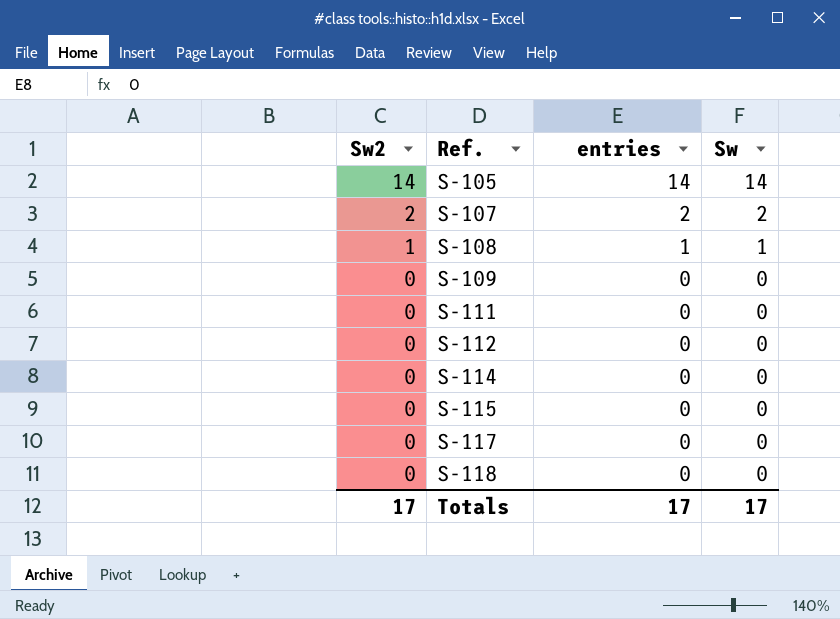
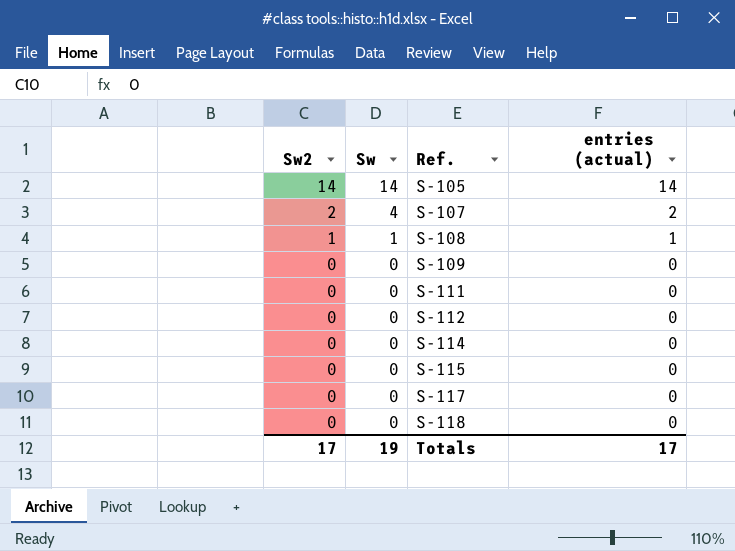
column Sw | position: 4 -> 2
column name: entries -> entries (actual)
S-107 | Sw: 2 -> 4
Totals | Sw: 17 -> 19

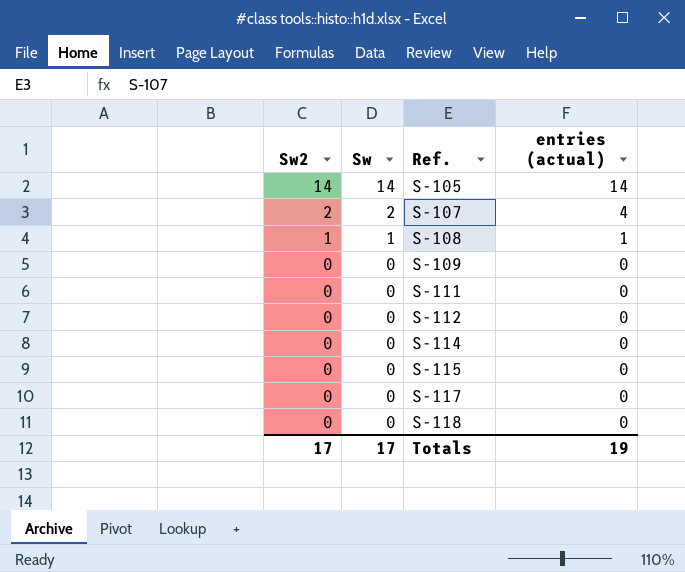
S-107 | Sw: 4 -> 2
S-107 | entries (actual): 2 -> 4
Totals | Sw: 19 -> 17
Totals | entries (actual): 17 -> 19

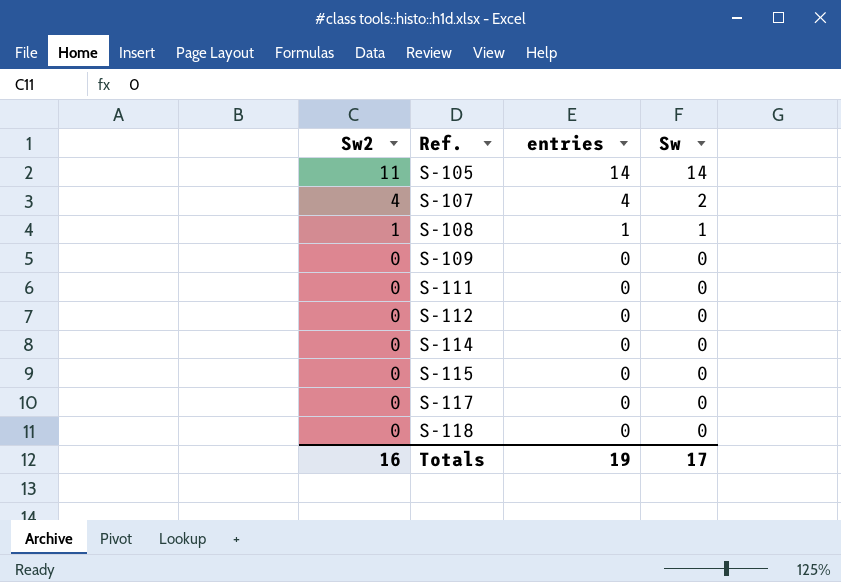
column name: entries (actual) -> entries
column Sw | position: 2 -> 4
S-105 | Sw2: 14 -> 11
S-107 | Sw2: 2 -> 4
Totals | Sw2: 17 -> 16

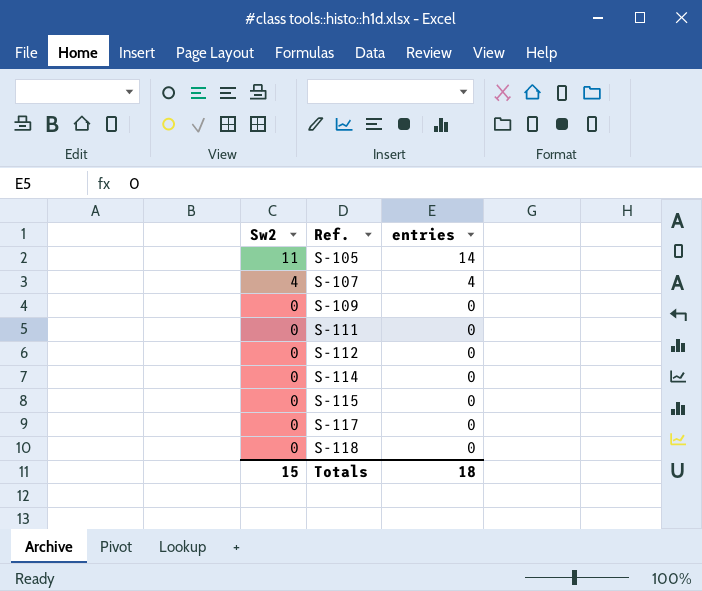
column Sw | position: 4 -> none
row S-108: 1 | 1 | 1 -> none
Totals | Sw2: 16 -> 15
Totals | entries: 19 -> 18

